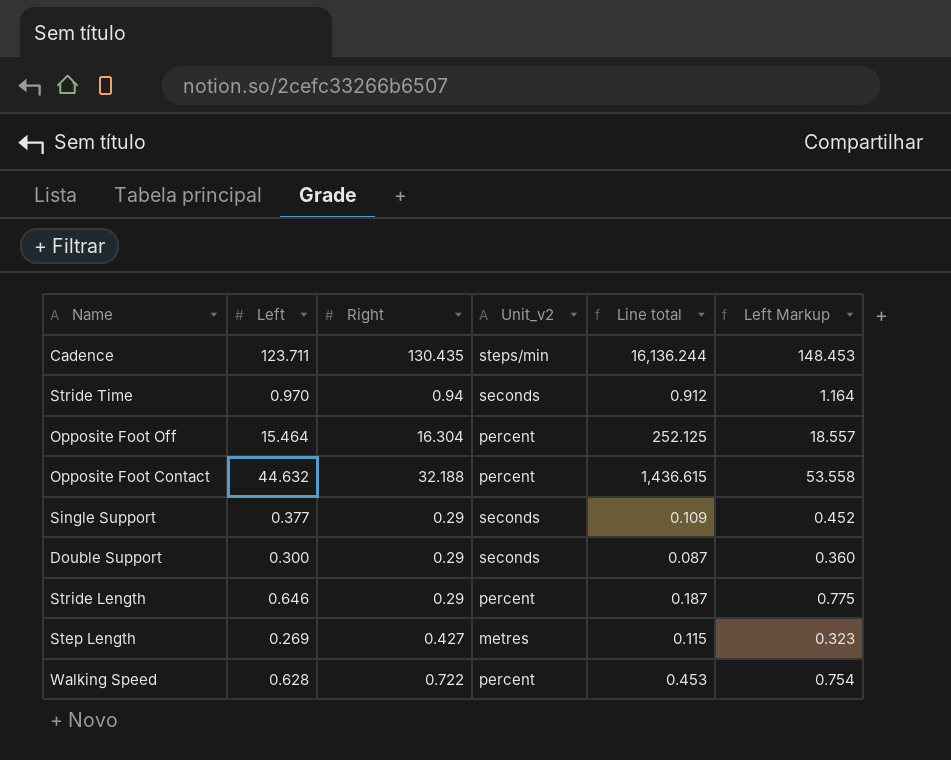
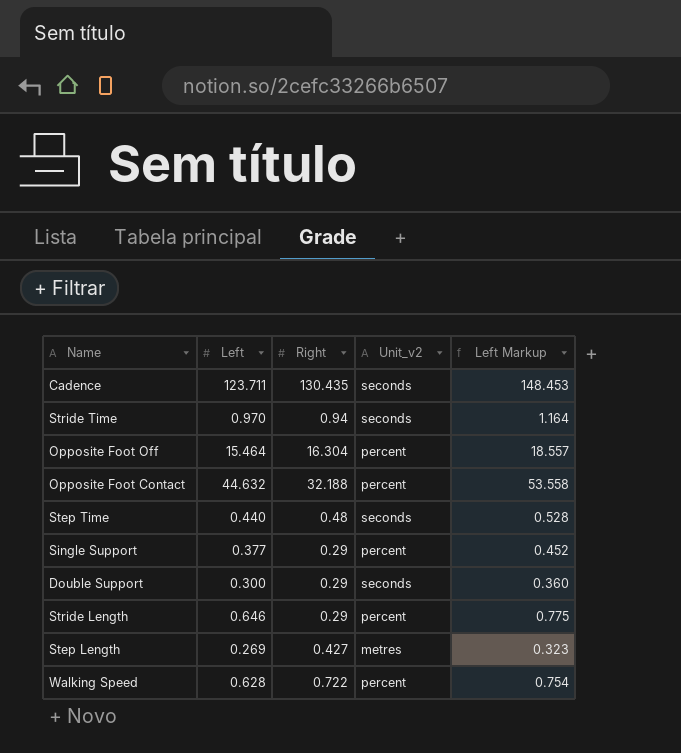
column Line total | formula: [Left] * [Right] -> none
Cadence | Unit_v2: steps/min -> seconds
row Step Time: none -> 0.440 | 0.48 | seconds | 0.528
Single Support | Unit_v2: seconds -> percent

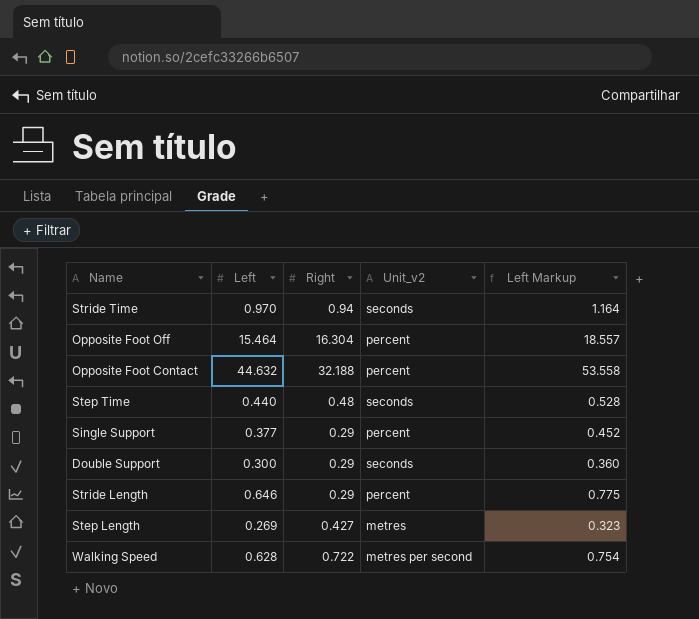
row Cadence: 123.711 | 130.435 | seconds | 148.453 -> none
Walking Speed | Unit_v2: percent -> metres per second

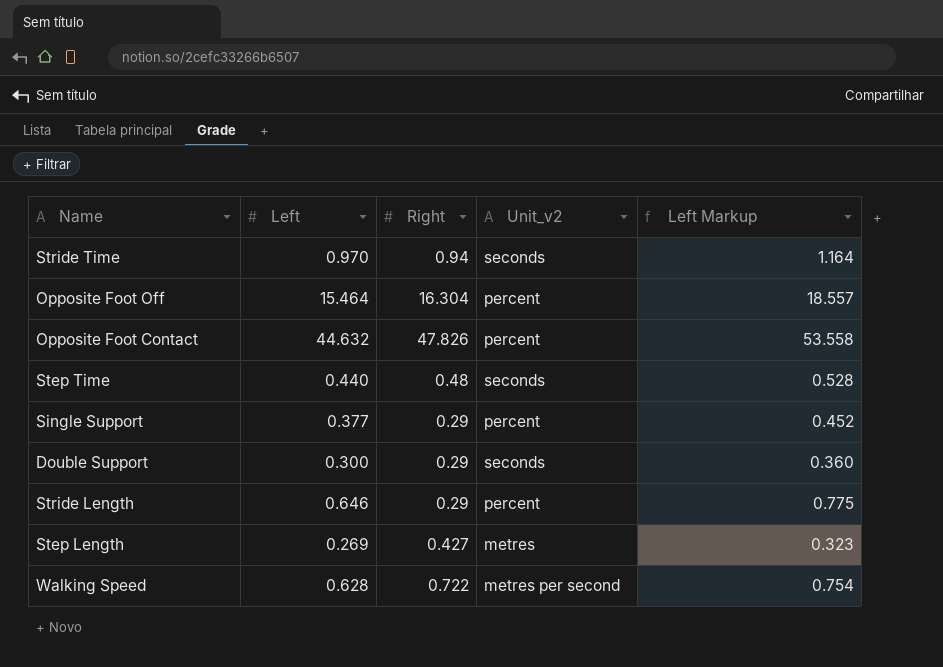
Opposite Foot Contact | Right: 32.188 -> 47.826

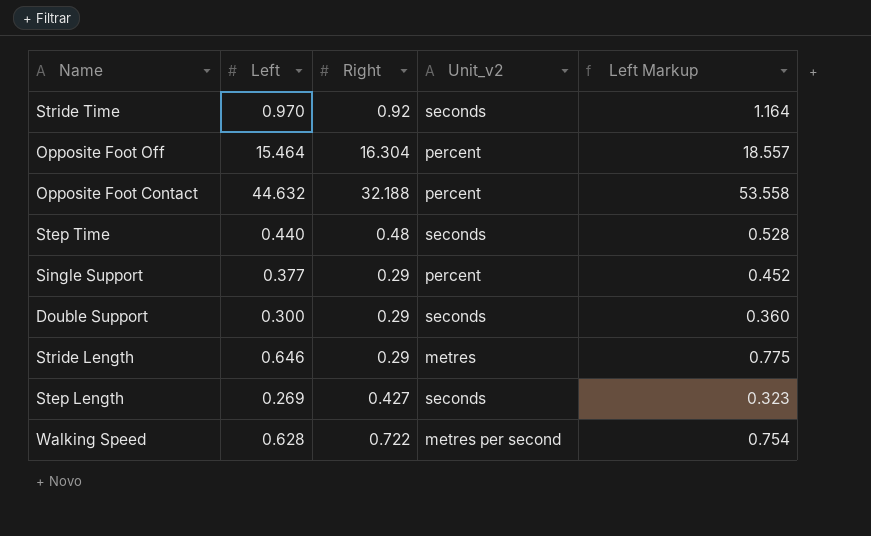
Stride Time | Right: 0.94 -> 0.92
Opposite Foot Contact | Right: 47.826 -> 32.188
Stride Length | Unit_v2: percent -> metres
Step Length | Unit_v2: metres -> seconds

